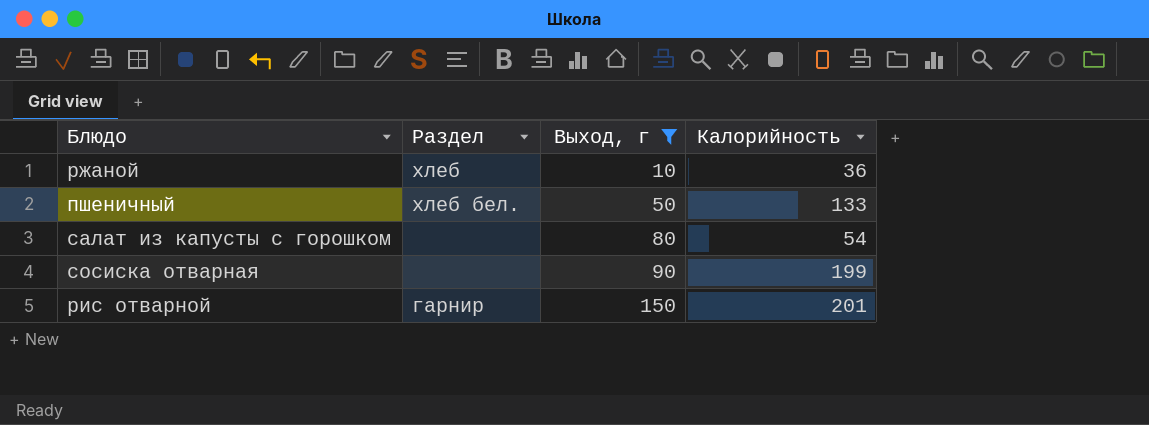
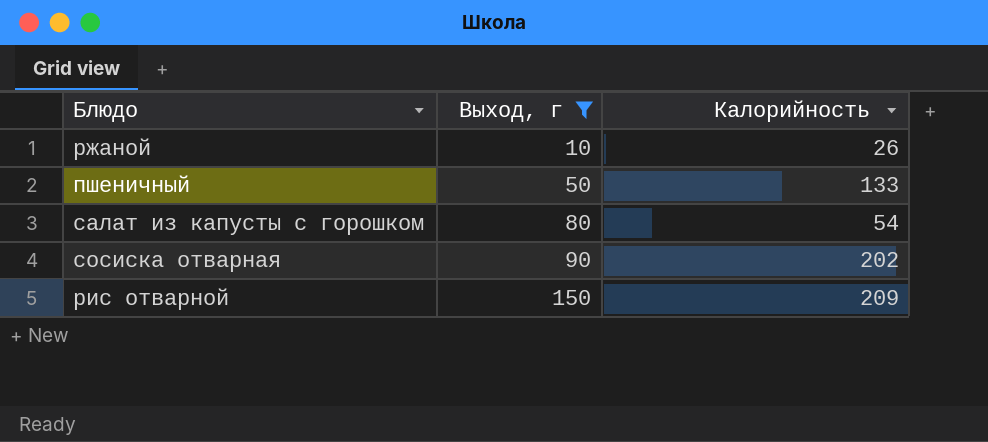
column Раздел | position: 2 -> none
ржаной | Калорийность: 36 -> 26
сосиска отварная | Калорийность: 199 -> 202
рис отварной | Калорийность: 201 -> 209

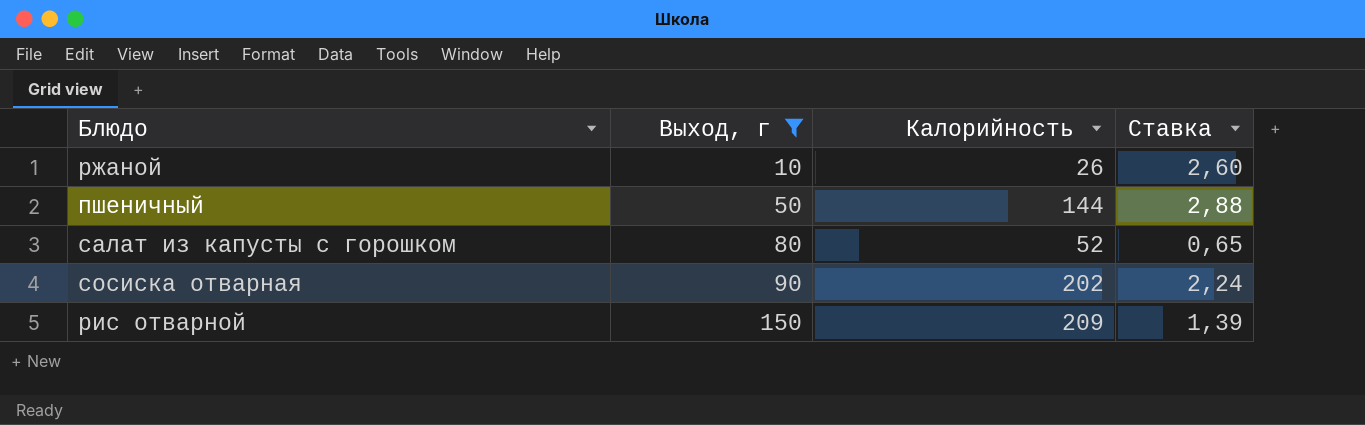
column Ставка | formula: none -> [Калорийность] / [Выход, г]
пшеничный | Калорийность: 133 -> 144
салат из капусты с горошком | Калорийность: 54 -> 52

